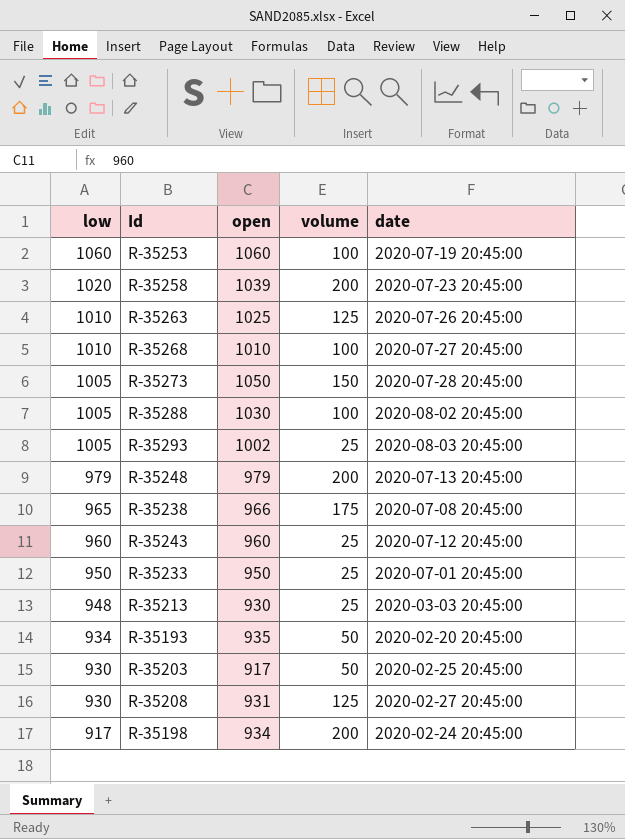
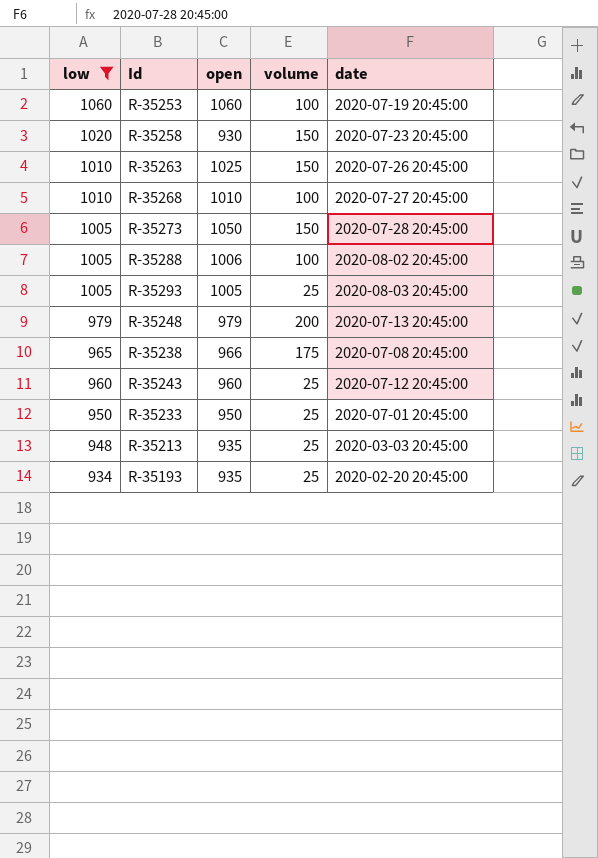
filter: none -> low >= 934
R-35258 | open: 1039 -> 930
R-35258 | volume: 200 -> 150
R-35263 | volume: 125 -> 150
R-35288 | open: 1030 -> 1006
R-35293 | open: 1002 -> 1005
R-35213 | open: 930 -> 935
R-35193 | volume: 50 -> 25

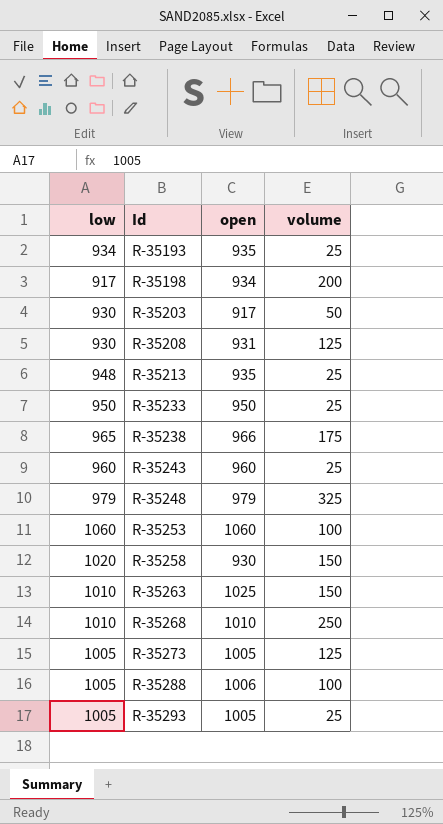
filter: low >= 934 -> none
row order: low descending -> Id ascending
column date | position: 5 -> none
R-35248 | volume: 200 -> 325
R-35268 | volume: 100 -> 250
R-35273 | open: 1050 -> 1005
R-35273 | volume: 150 -> 125

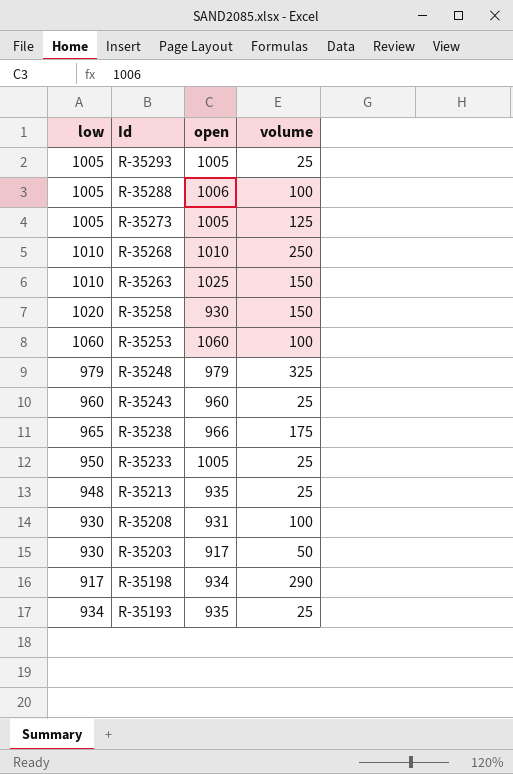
row order: Id ascending -> Id descending
R-35233 | open: 950 -> 1005
R-35208 | volume: 125 -> 100
R-35198 | volume: 200 -> 290

